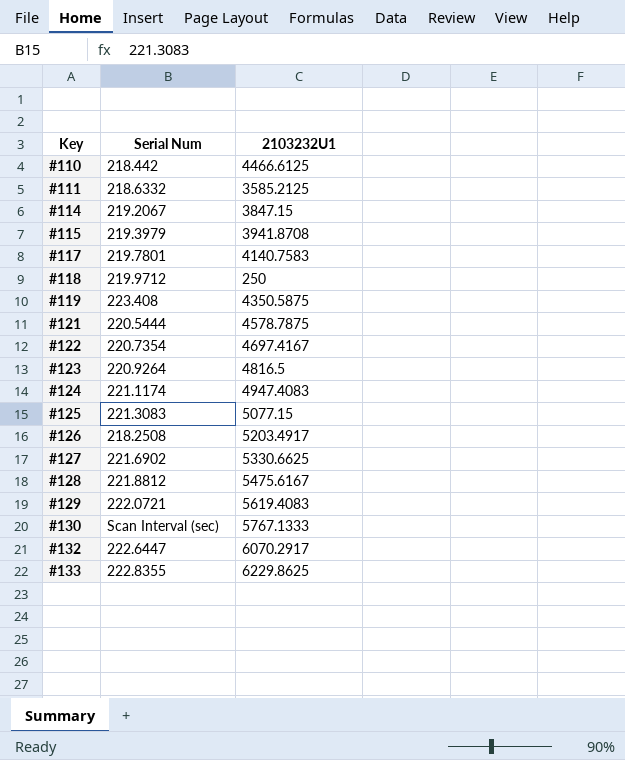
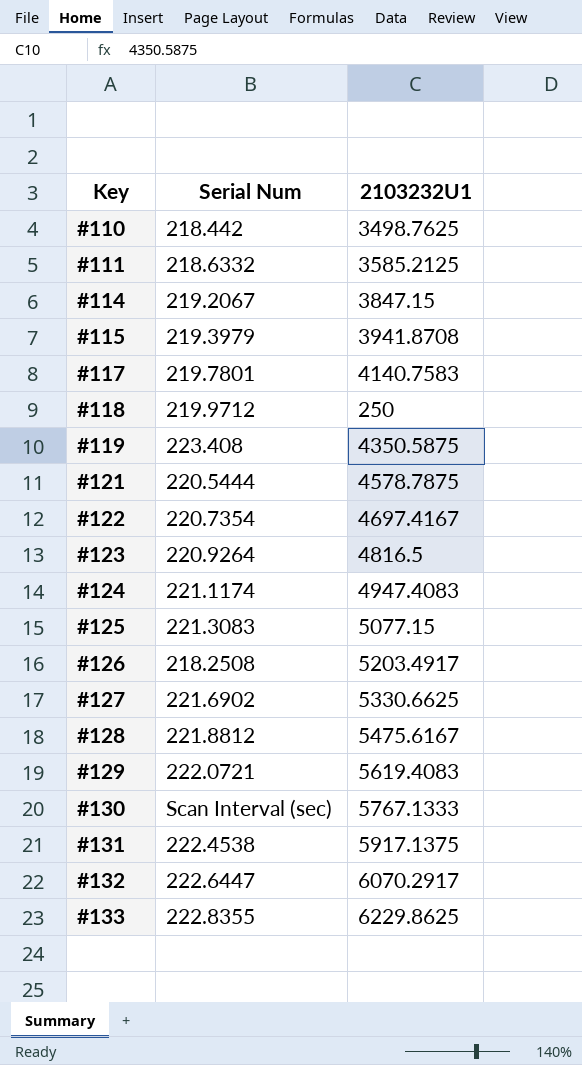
#110 | 2103232U1: 4466.6125 -> 3498.7625
row #131: none -> 222.4538 | 5917.1375

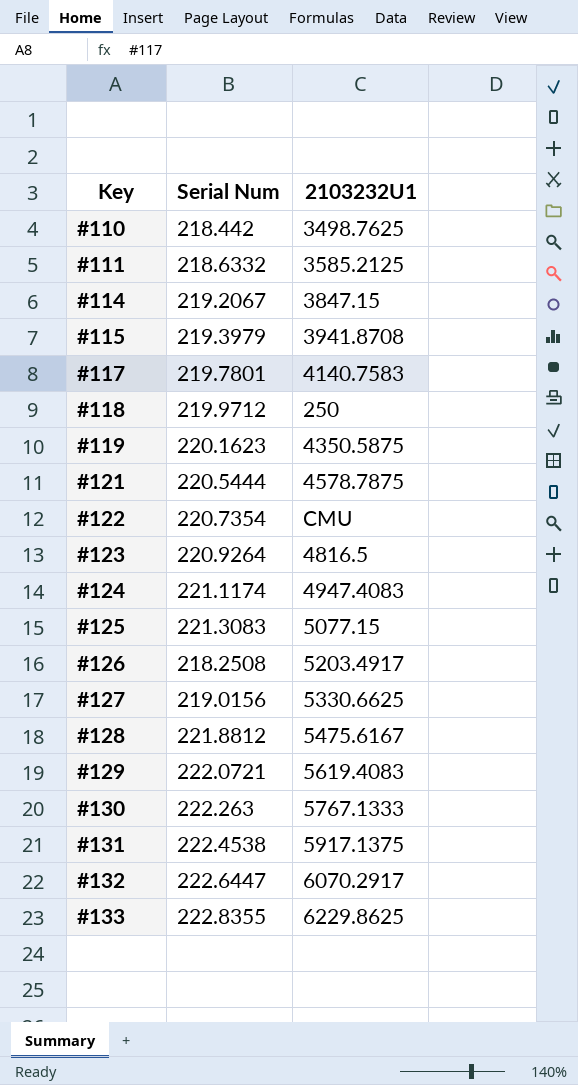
#119 | Serial Num: 223.408 -> 220.1623
#122 | 2103232U1: 4697.4167 -> CMU
#127 | Serial Num: 221.6902 -> 219.0156
#130 | Serial Num: Scan Interval (sec) -> 222.263

